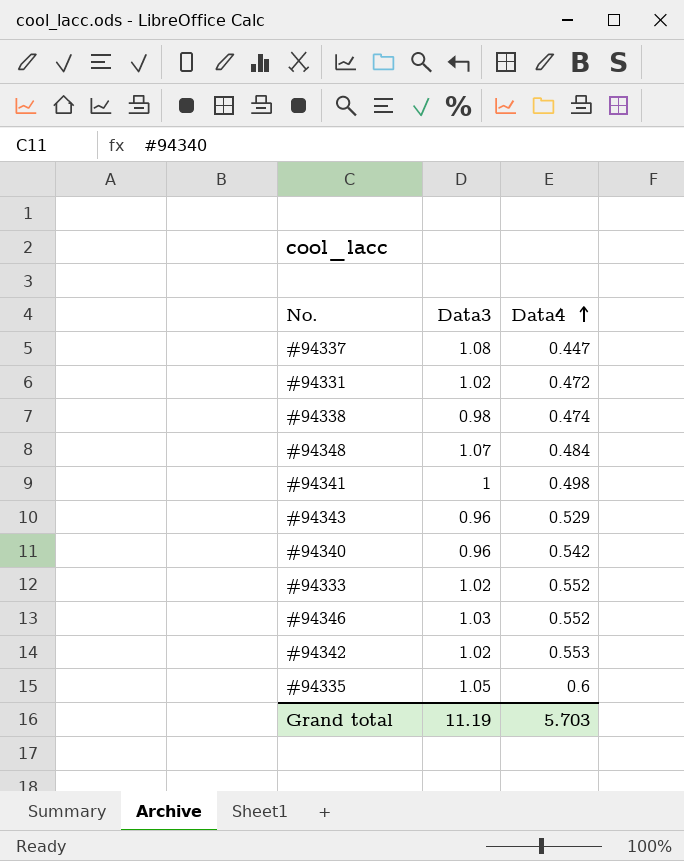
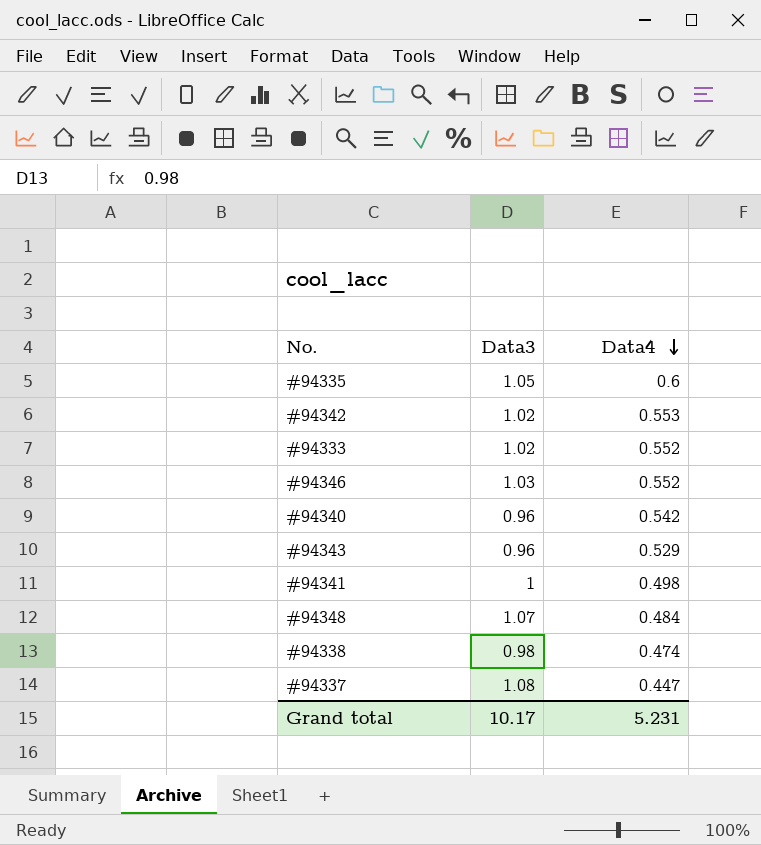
row order: Data4 ascending -> Data4 descending
row #94331: 1.02 | 0.472 -> none
Grand total | Data3: 11.19 -> 10.17
Grand total | Data4: 5.703 -> 5.231

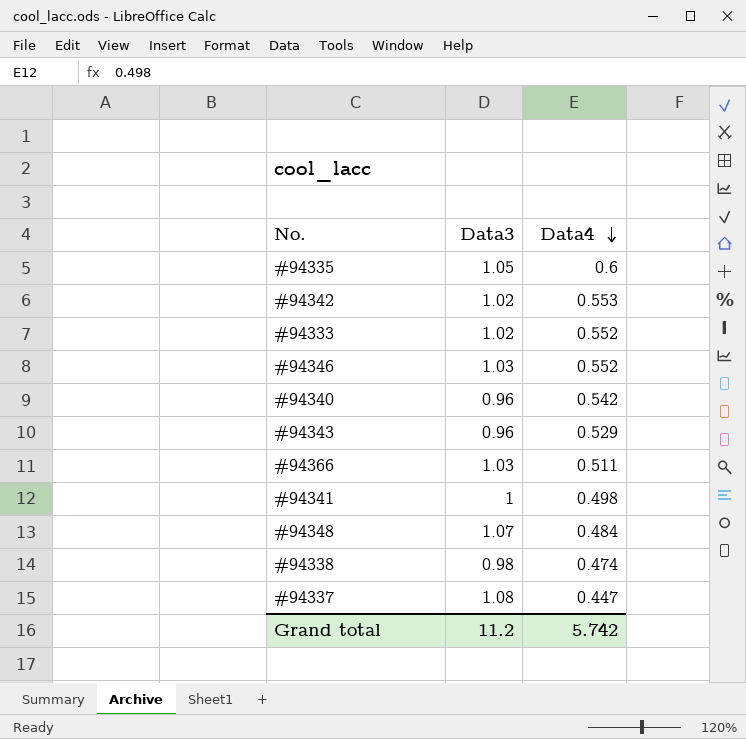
row #94366: none -> 1.03 | 0.511
Grand total | Data3: 10.17 -> 11.2
Grand total | Data4: 5.231 -> 5.742

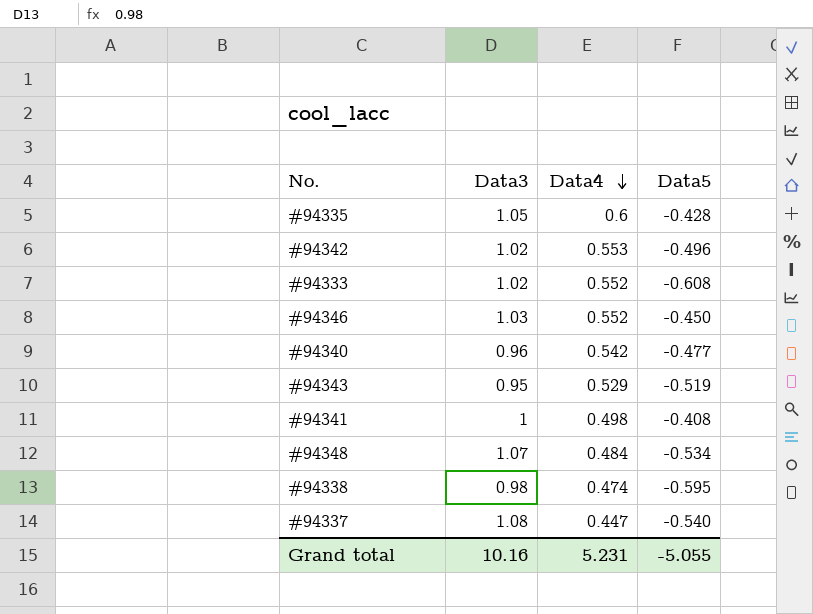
column Data5 | position: none -> 4
row #94366: 1.03 | 0.511 -> none
#94343 | Data3: 0.96 -> 0.95
Grand total | Data3: 11.2 -> 10.16
Grand total | Data4: 5.742 -> 5.231

